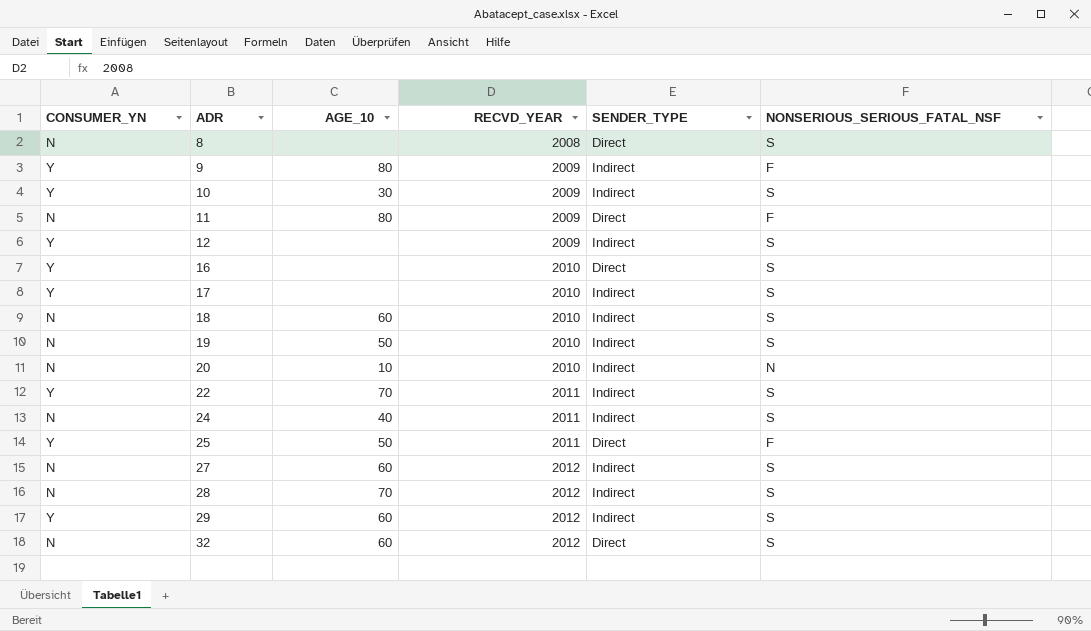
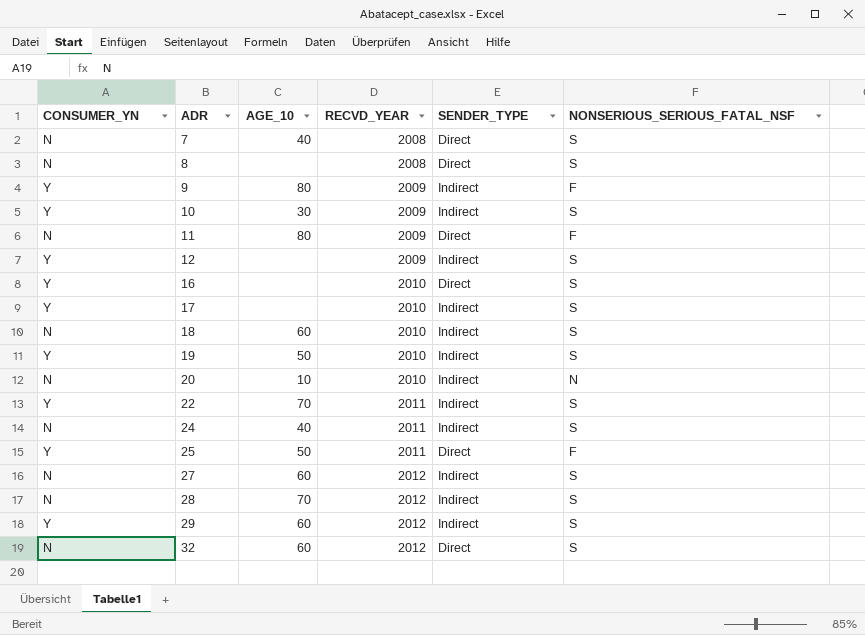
row 7: none -> N | 40 | 2008 | Direct | S
19 | CONSUMER_YN: N -> Y

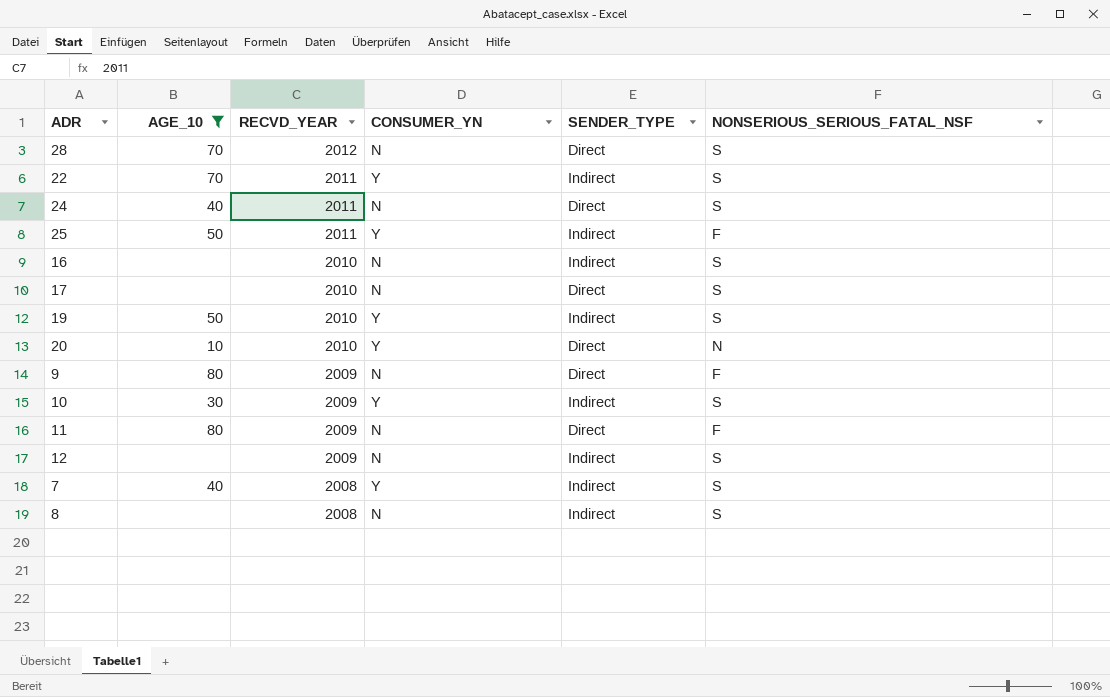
filter: none -> AGE_10 != 60
row order: ADR ascending -> RECVD_YEAR descending
column CONSUMER_YN | position: 1 -> 4
28 | SENDER_TYPE: Indirect -> Direct
24 | SENDER_TYPE: Indirect -> Direct
25 | SENDER_TYPE: Direct -> Indirect
16 | CONSUMER_YN: Y -> N
16 | SENDER_TYPE: Direct -> Indirect
17 | CONSUMER_YN: Y -> N
17 | SENDER_TYPE: Indirect -> Direct
20 | CONSUMER_YN: N -> Y
20 | SENDER_TYPE: Indirect -> Direct
9 | CONSUMER_YN: Y -> N
9 | SENDER_TYPE: Indirect -> Direct
12 | CONSUMER_YN: Y -> N
7 | CONSUMER_YN: N -> Y
7 | SENDER_TYPE: Direct -> Indirect
8 | SENDER_TYPE: Direct -> Indirect

